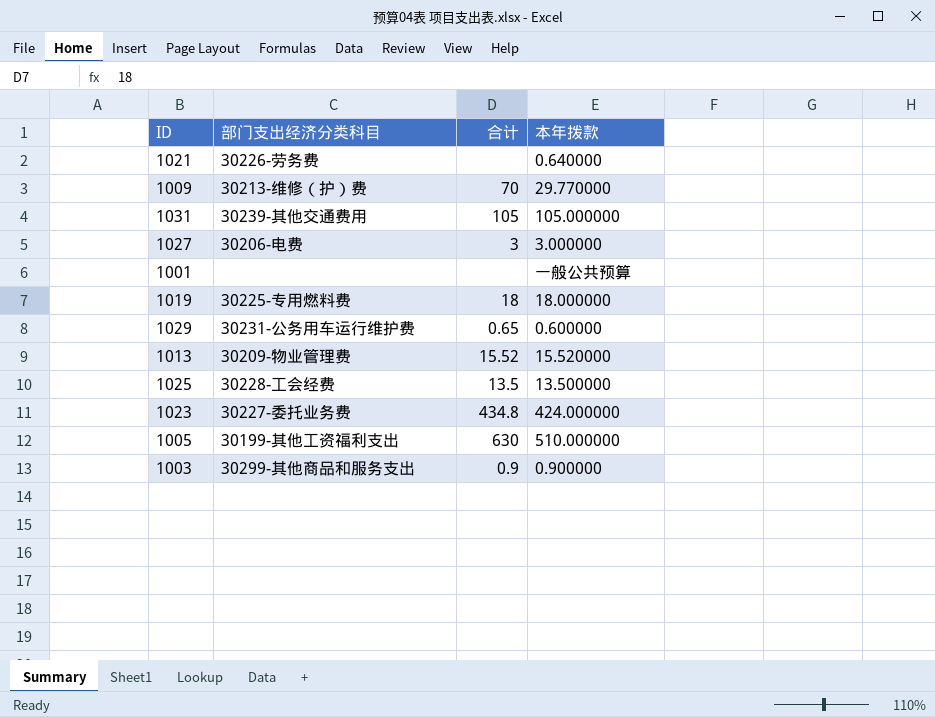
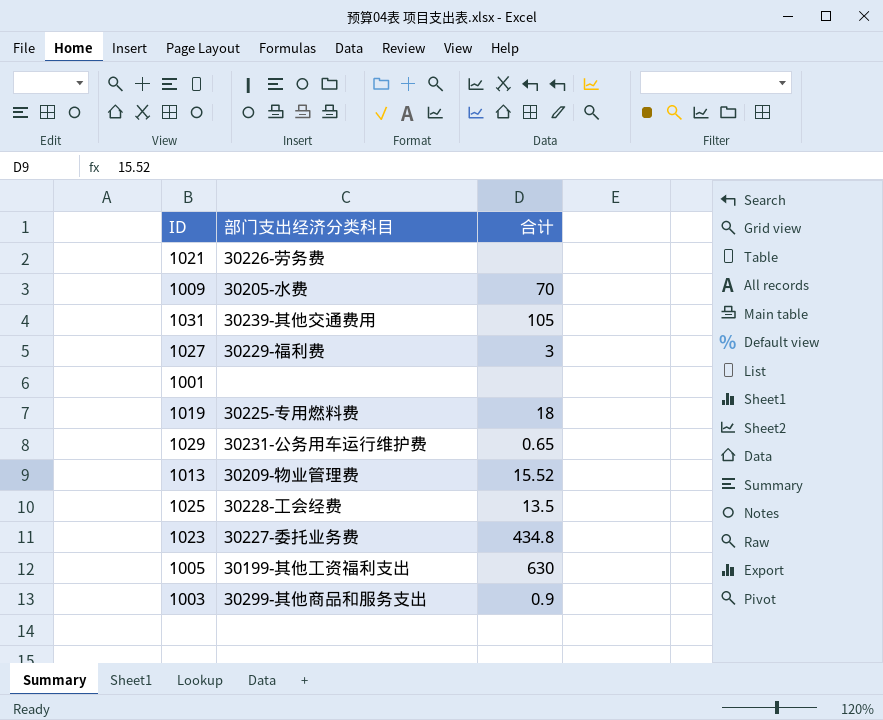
column 本年拨款 | position: 4 -> none
1009 | 部门支出经济分类科目: 30213-维修（护）费 -> 30205-水费
1027 | 部门支出经济分类科目: 30206-电费 -> 30229-福利费

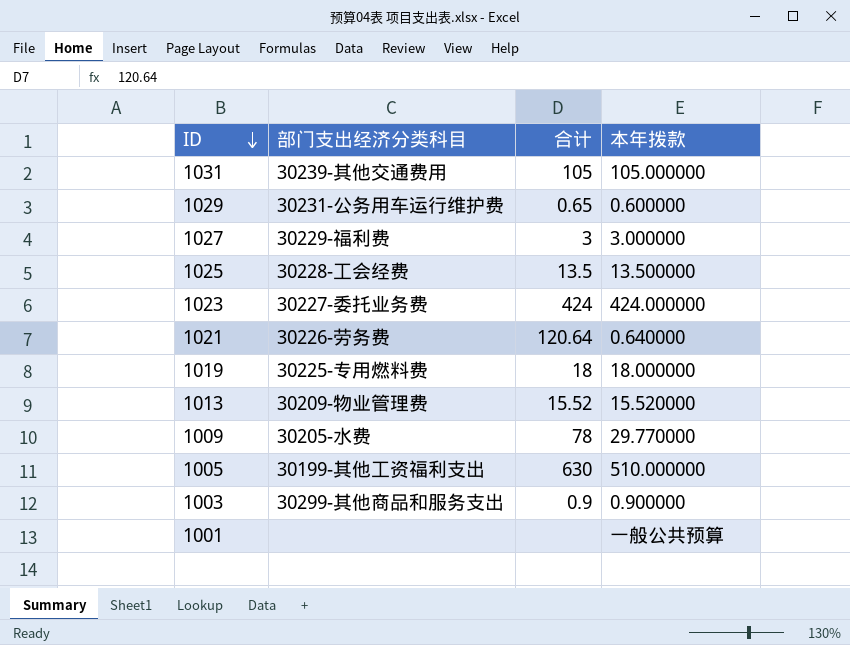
row order: none -> ID descending
column 本年拨款 | position: none -> 4
1023 | 合计: 434.8 -> 424
1021 | 合计: none -> 120.64
1009 | 合计: 70 -> 78

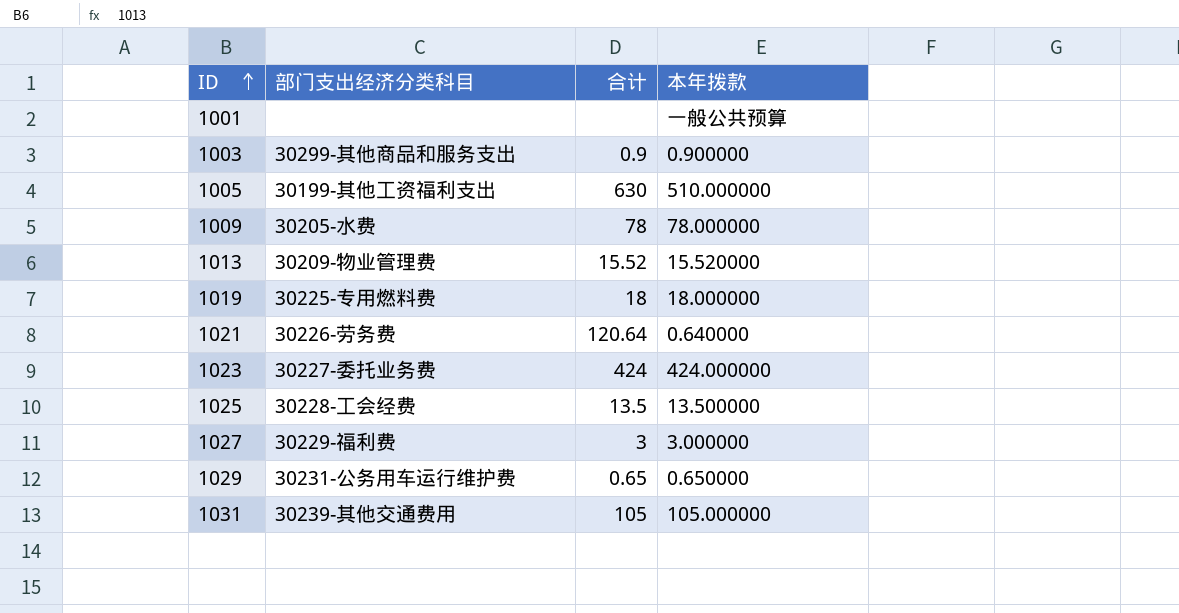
row order: ID descending -> ID ascending
1009 | 本年拨款: 29.770000 -> 78.000000
1029 | 本年拨款: 0.600000 -> 0.650000

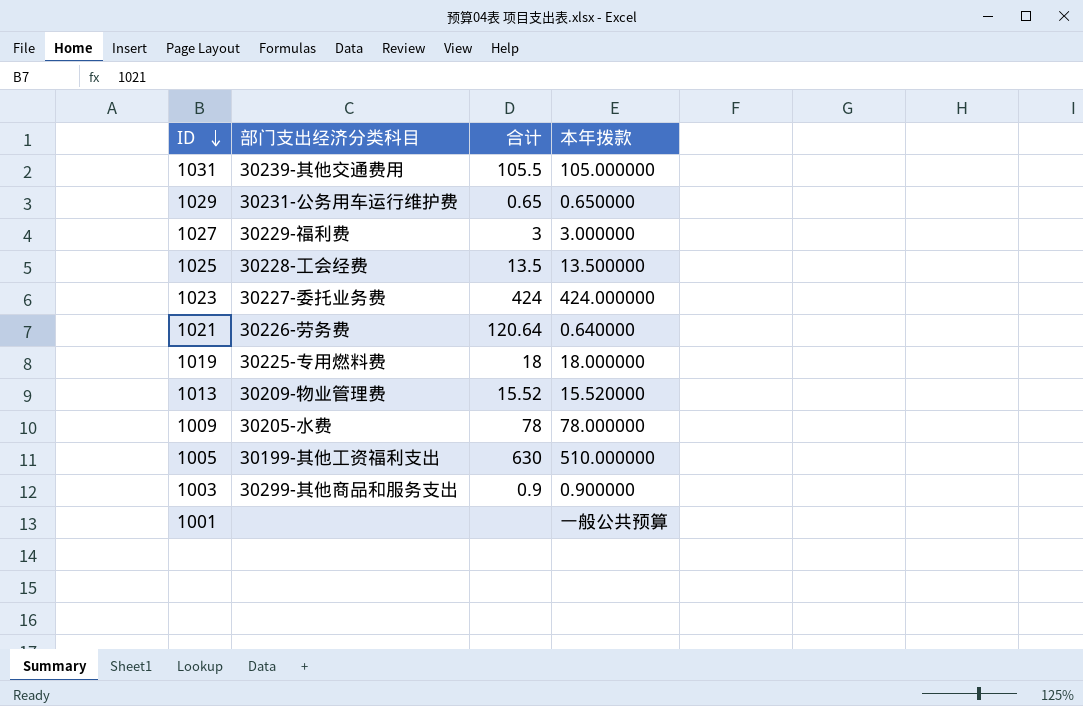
row order: ID ascending -> ID descending
1031 | 合计: 105 -> 105.5

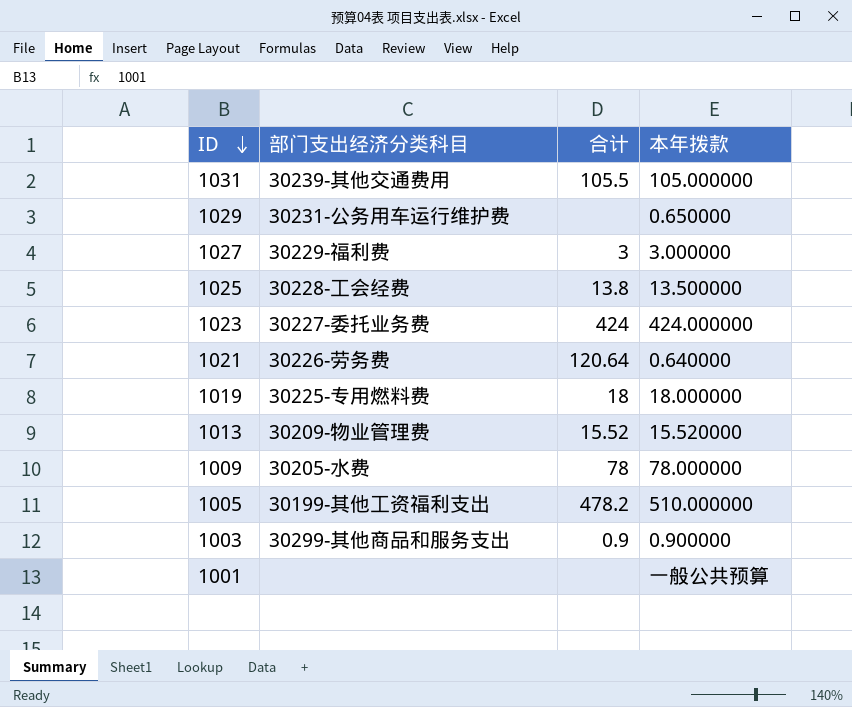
1029 | 合计: 0.65 -> none
1025 | 合计: 13.5 -> 13.8
1005 | 合计: 630 -> 478.2

